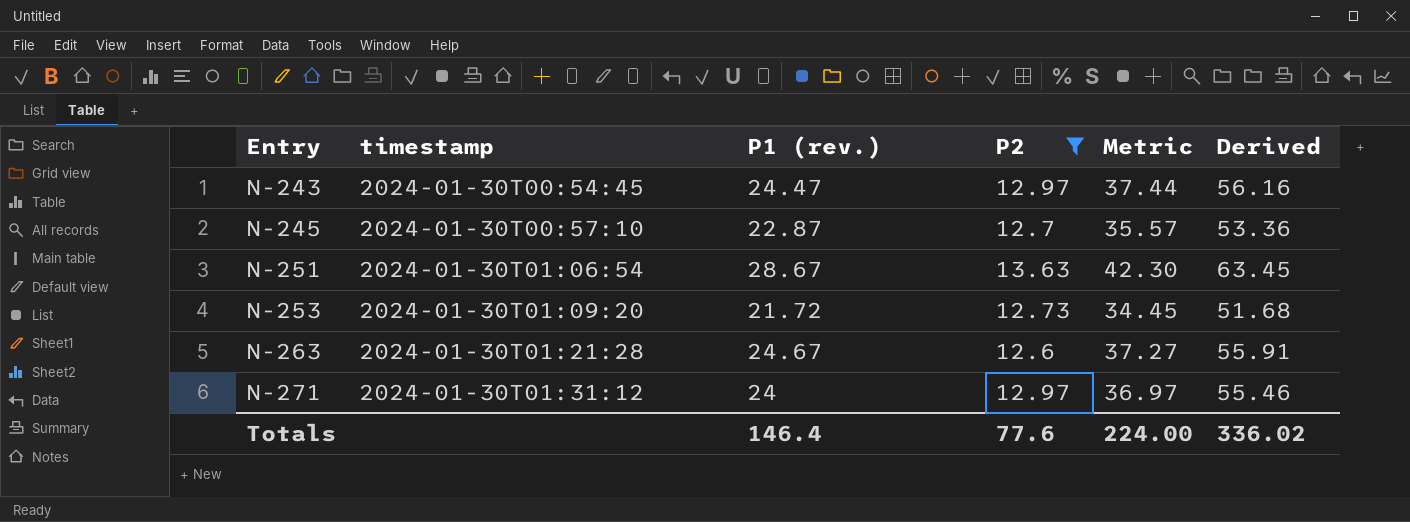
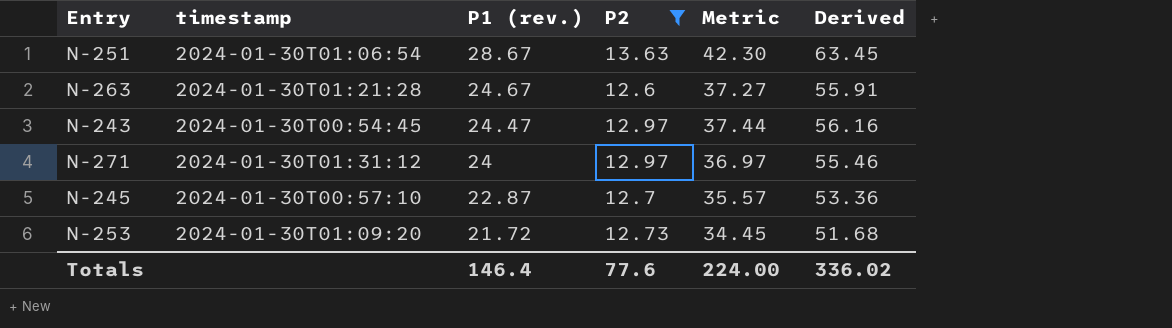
row order: Entry ascending -> P1 (rev.) descending

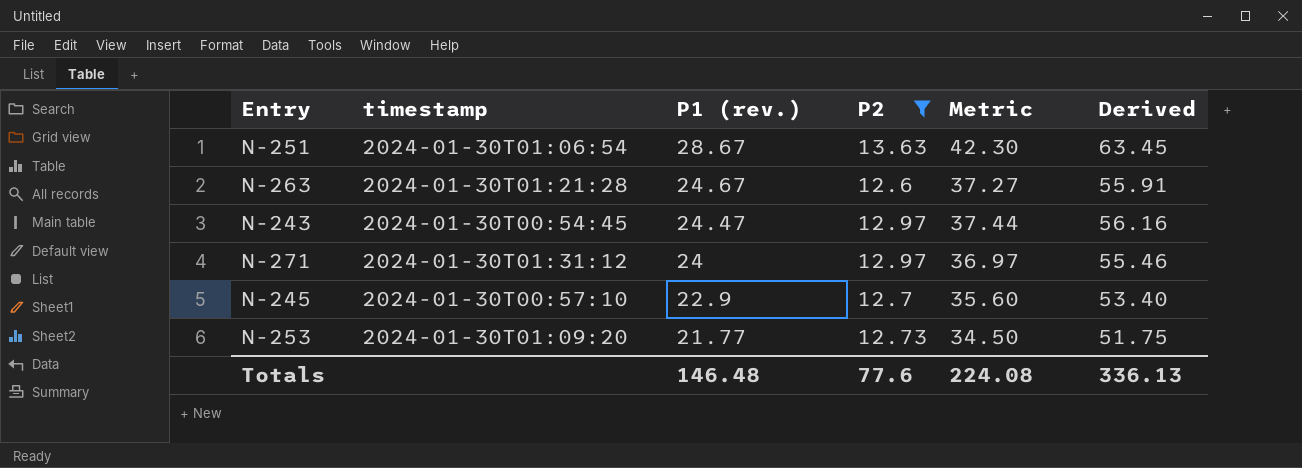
N-245 | P1 (rev.): 22.87 -> 22.9
N-245 | Metric: 35.57 -> 35.60
N-245 | Derived: 53.36 -> 53.40
N-253 | P1 (rev.): 21.72 -> 21.77
N-253 | Metric: 34.45 -> 34.50
N-253 | Derived: 51.68 -> 51.75
Totals | P1 (rev.): 146.4 -> 146.48
Totals | Metric: 224.00 -> 224.08
Totals | Derived: 336.02 -> 336.13

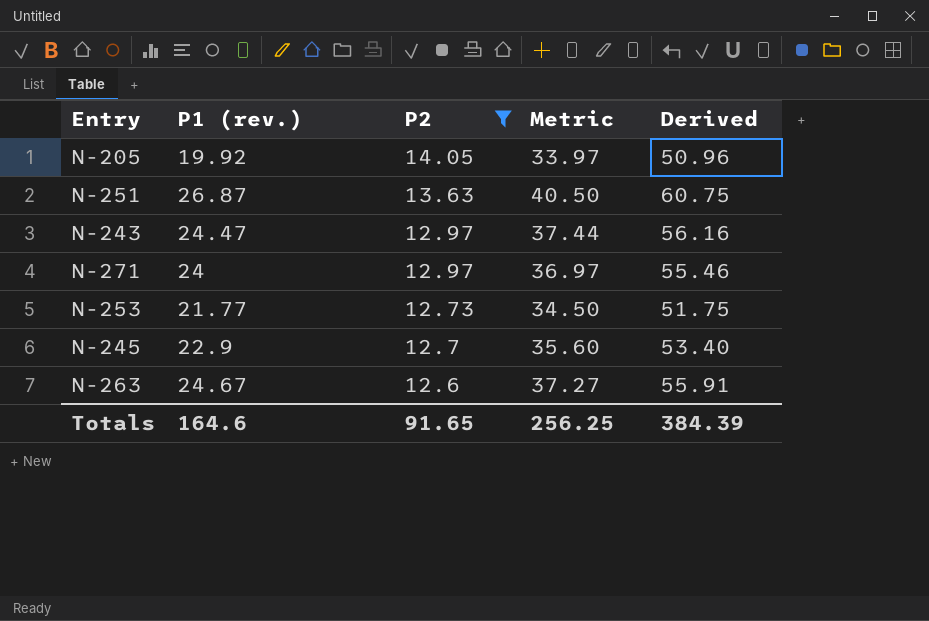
row order: P1 (rev.) descending -> P2 descending
column timestamp | position: 2 -> none
row N-205: none -> 19.92 | 14.05 | 33.97 | 50.96
N-251 | P1 (rev.): 28.67 -> 26.87
N-251 | Metric: 42.30 -> 40.50
N-251 | Derived: 63.45 -> 60.75
Totals | P1 (rev.): 146.48 -> 164.6
Totals | P2: 77.6 -> 91.65
Totals | Metric: 224.08 -> 256.25
Totals | Derived: 336.13 -> 384.39

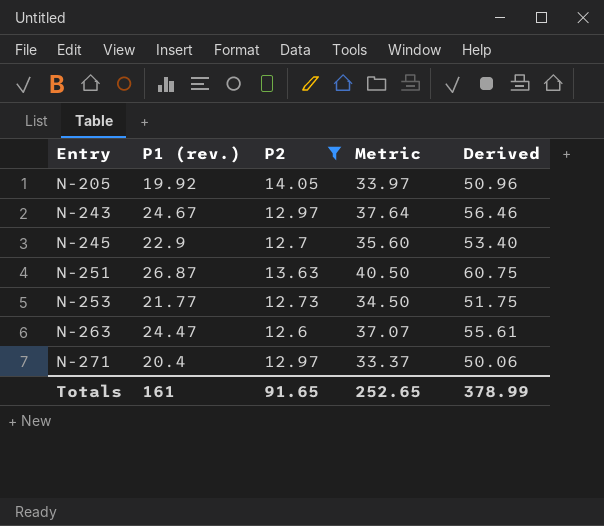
row order: P2 descending -> Entry ascending
N-243 | P1 (rev.): 24.47 -> 24.67
N-243 | Metric: 37.44 -> 37.64
N-243 | Derived: 56.16 -> 56.46
N-263 | P1 (rev.): 24.67 -> 24.47
N-263 | Metric: 37.27 -> 37.07
N-263 | Derived: 55.91 -> 55.61
N-271 | P1 (rev.): 24 -> 20.4
N-271 | Metric: 36.97 -> 33.37
N-271 | Derived: 55.46 -> 50.06
Totals | P1 (rev.): 164.6 -> 161
Totals | Metric: 256.25 -> 252.65
Totals | Derived: 384.39 -> 378.99

